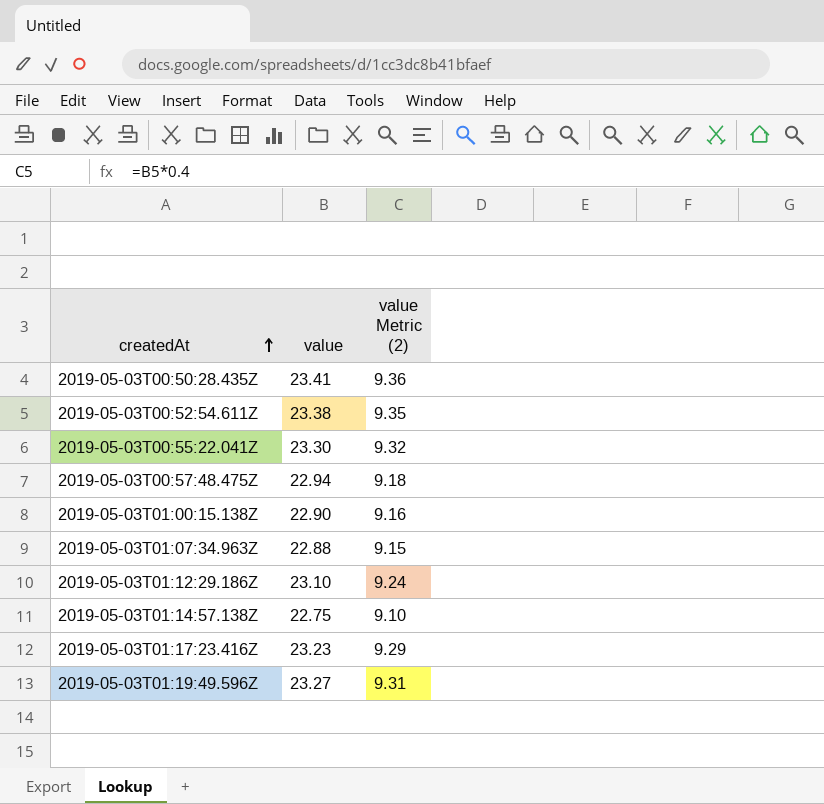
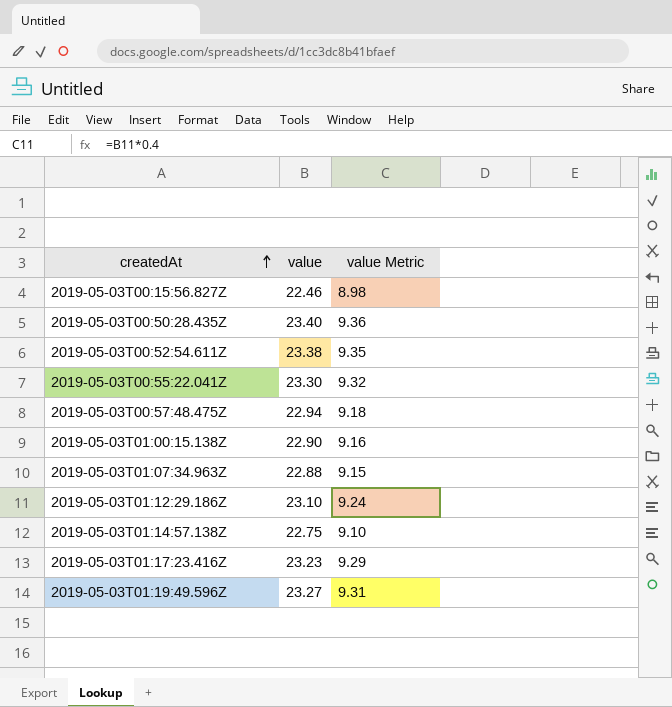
column name: value Metric (2) -> value Metric
row 2019-05-03T00:15:56.827Z: none -> 22.46 | 8.98
2019-05-03T00:50:28.435Z | value: 23.41 -> 23.40

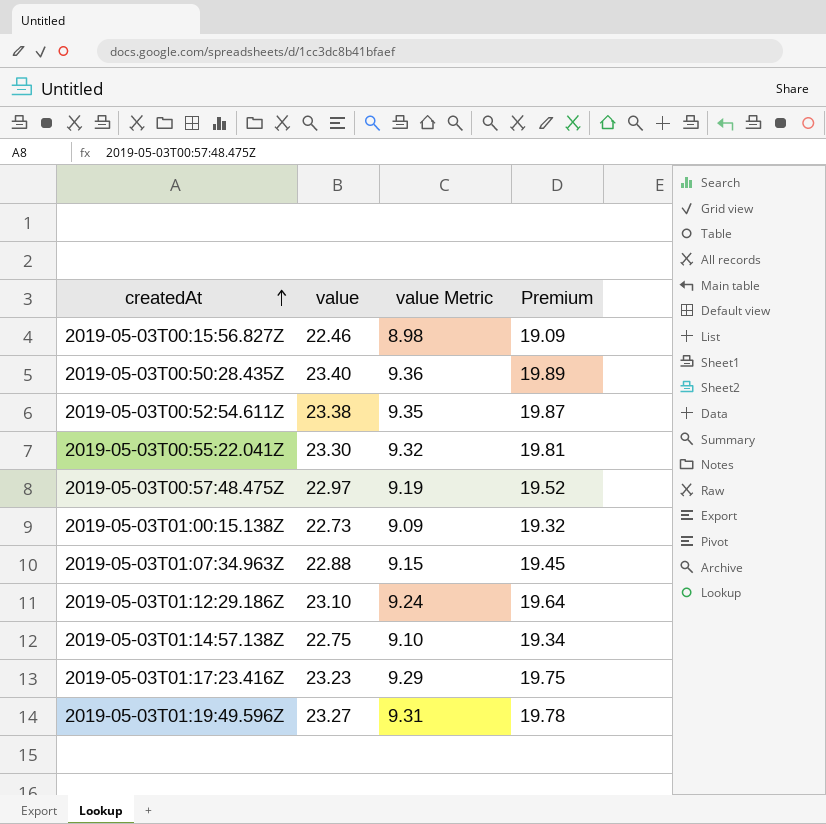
column Premium | formula: none -> [value] * 0.85
2019-05-03T00:57:48.475Z | value: 22.94 -> 22.97
2019-05-03T00:57:48.475Z | value Metric: 9.18 -> 9.19
2019-05-03T01:00:15.138Z | value: 22.90 -> 22.73
2019-05-03T01:00:15.138Z | value Metric: 9.16 -> 9.09

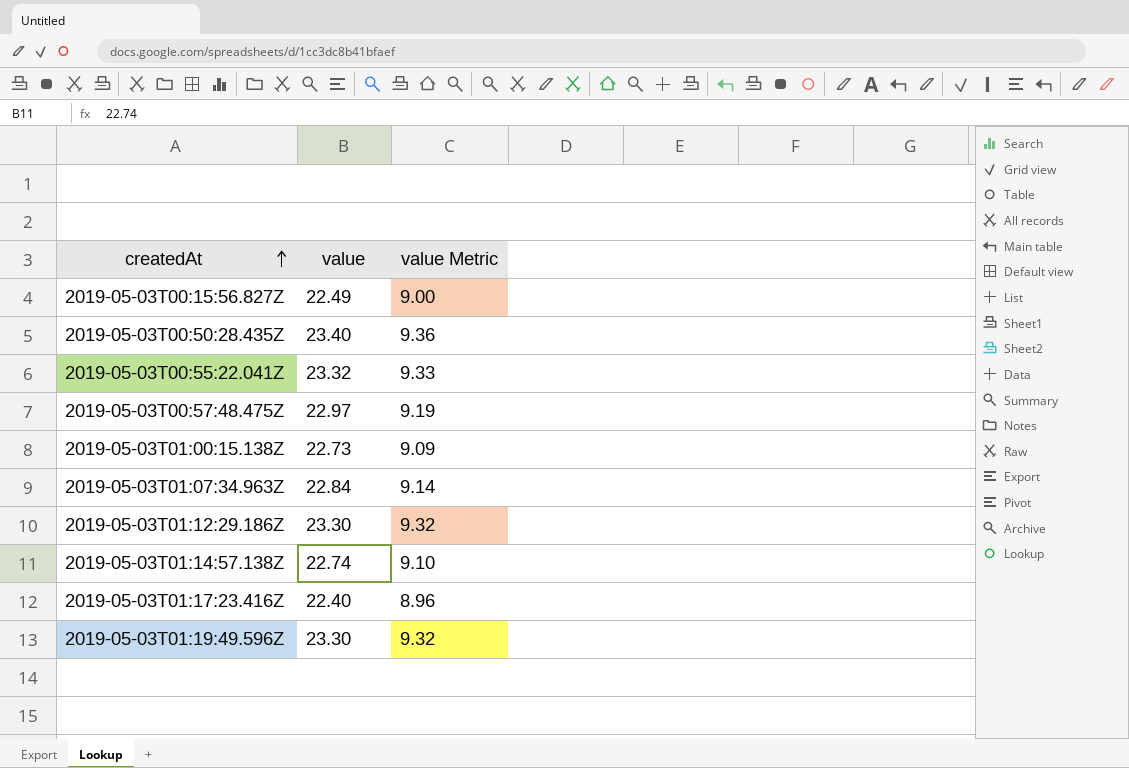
column Premium | formula: [value] * 0.85 -> none
row 2019-05-03T00:52:54.611Z: 23.38 | 9.35 | 19.87 -> none
2019-05-03T00:15:56.827Z | value: 22.46 -> 22.49
2019-05-03T00:15:56.827Z | value Metric: 8.98 -> 9.00
2019-05-03T00:55:22.041Z | value: 23.30 -> 23.32
2019-05-03T00:55:22.041Z | value Metric: 9.32 -> 9.33
2019-05-03T01:07:34.963Z | value: 22.88 -> 22.84
2019-05-03T01:07:34.963Z | value Metric: 9.15 -> 9.14
2019-05-03T01:12:29.186Z | value: 23.10 -> 23.30
2019-05-03T01:12:29.186Z | value Metric: 9.24 -> 9.32
2019-05-03T01:14:57.138Z | value: 22.75 -> 22.74
2019-05-03T01:17:23.416Z | value: 23.23 -> 22.40
2019-05-03T01:17:23.416Z | value Metric: 9.29 -> 8.96
2019-05-03T01:19:49.596Z | value: 23.27 -> 23.30
2019-05-03T01:19:49.596Z | value Metric: 9.31 -> 9.32

